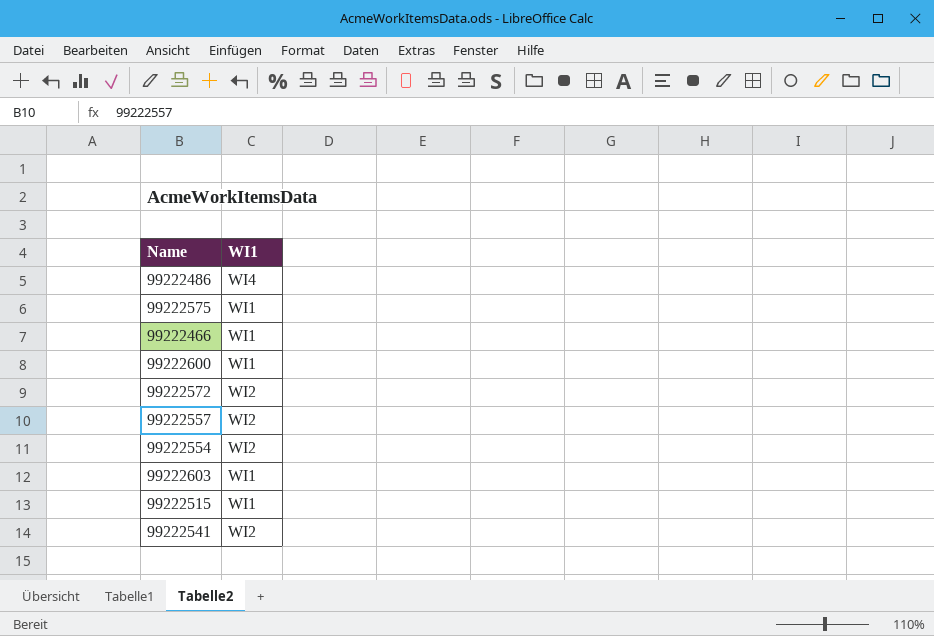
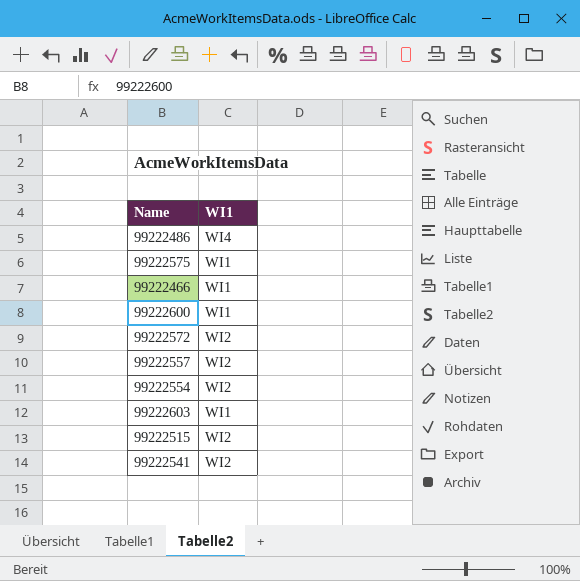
99222515 | WI1: WI1 -> WI2

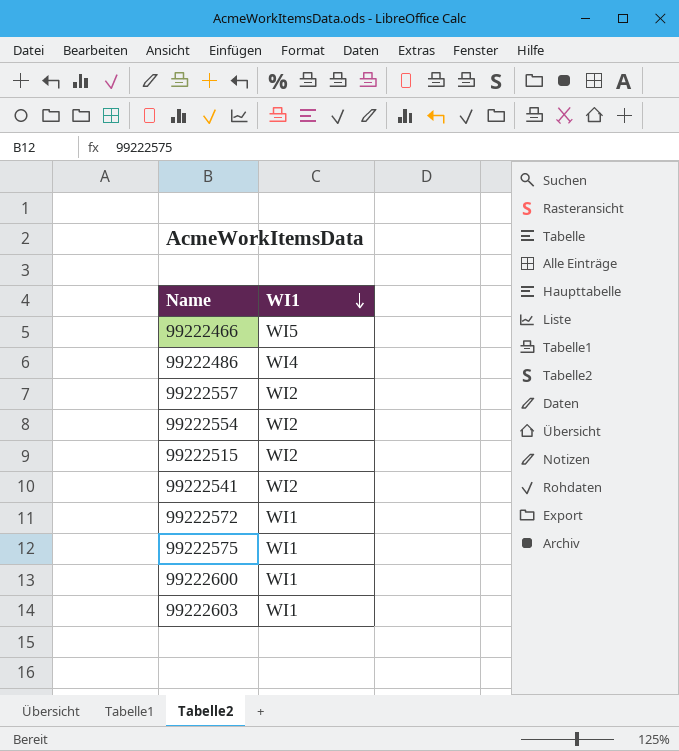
row order: none -> WI1 descending
99222466 | WI1: WI1 -> WI5
99222572 | WI1: WI2 -> WI1

